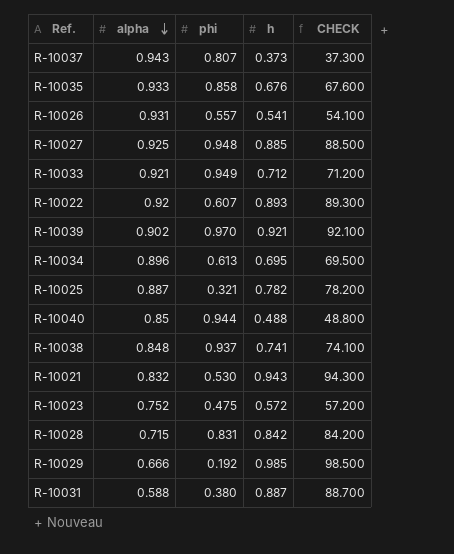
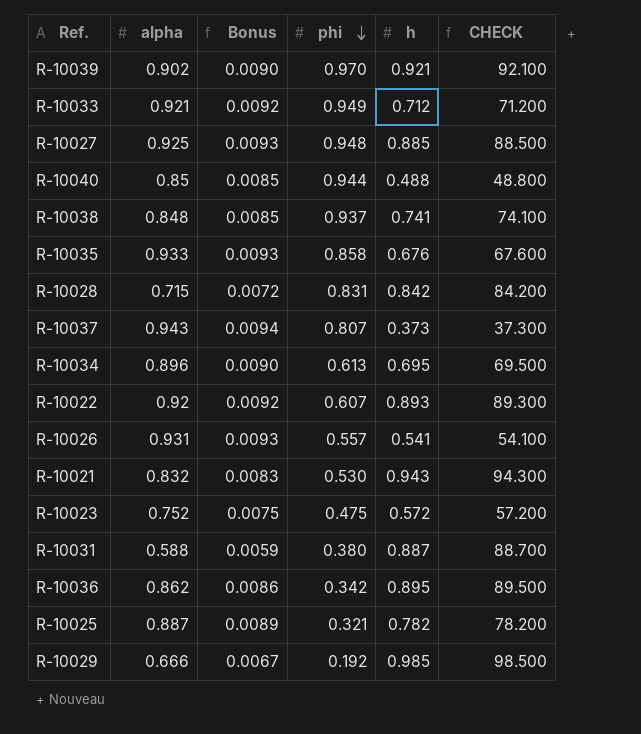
row order: alpha descending -> phi descending
column Bonus | formula: none -> [alpha] * 0.01
row R-10036: none -> 0.862 | 0.0086 | 0.342 | 0.895 | 89.500

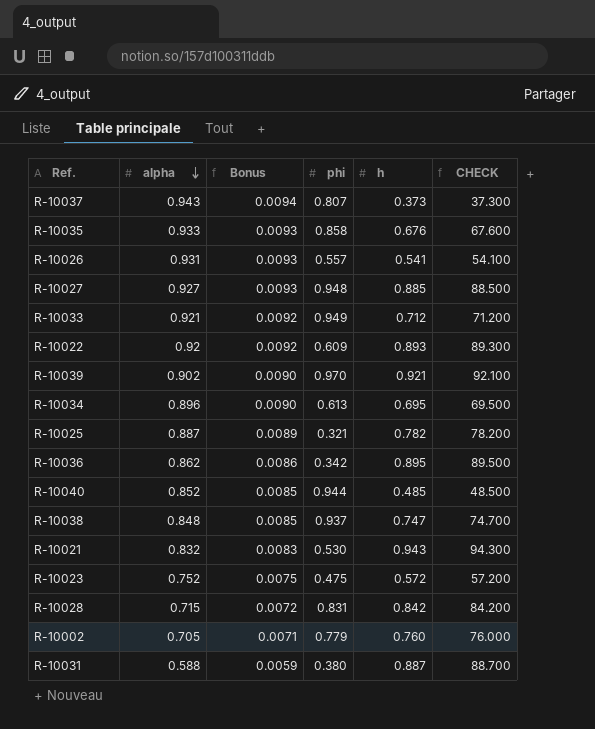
row order: phi descending -> alpha descending
row R-10029: 0.666 | 0.0067 | 0.192 | 0.985 | 98.500 -> none
R-10027 | alpha: 0.925 -> 0.927
R-10022 | phi: 0.607 -> 0.609
R-10040 | alpha: 0.85 -> 0.852
R-10040 | h: 0.488 -> 0.485
R-10040 | CHECK: 48.800 -> 48.500
R-10038 | h: 0.741 -> 0.747
R-10038 | CHECK: 74.100 -> 74.700
row R-10002: none -> 0.705 | 0.0071 | 0.779 | 0.760 | 76.000

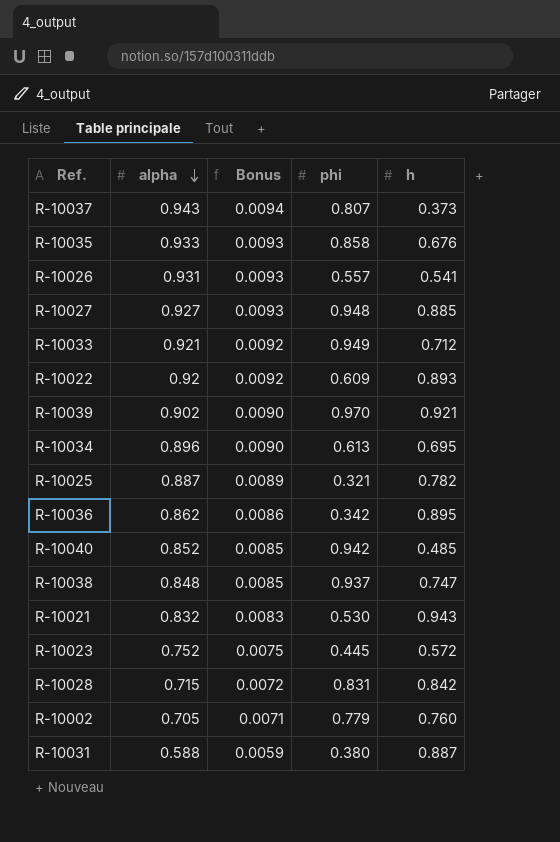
column CHECK | formula: [h] * 100 -> none
R-10040 | phi: 0.944 -> 0.942
R-10023 | phi: 0.475 -> 0.445

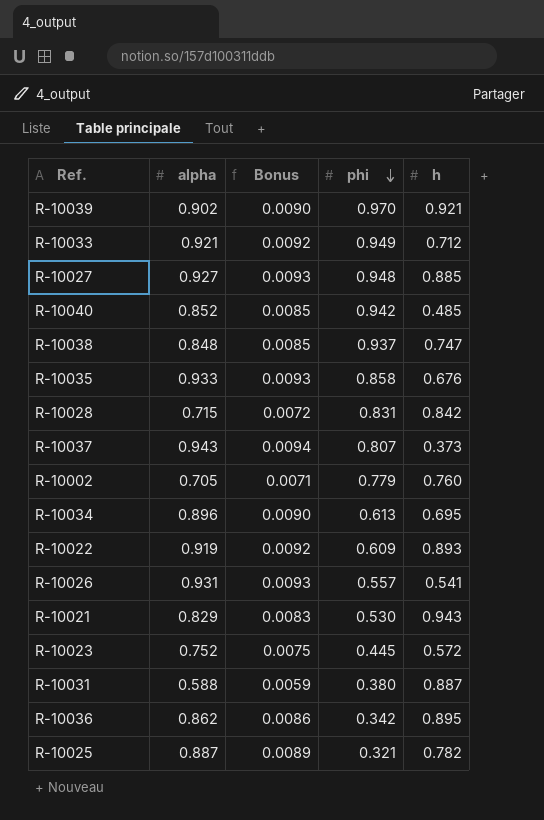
row order: alpha descending -> phi descending
R-10022 | alpha: 0.92 -> 0.919
R-10021 | alpha: 0.832 -> 0.829

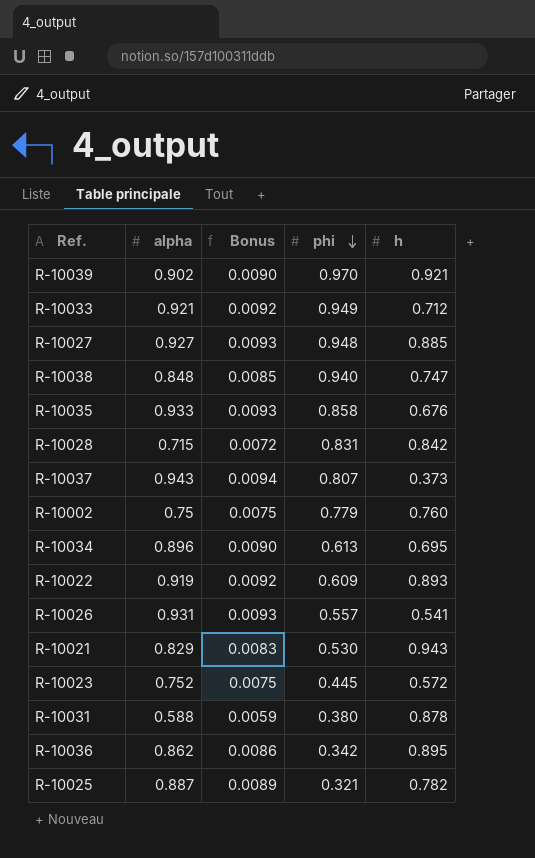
row R-10040: 0.852 | 0.0085 | 0.942 | 0.485 -> none
R-10038 | phi: 0.937 -> 0.940
R-10002 | alpha: 0.705 -> 0.75
R-10002 | Bonus: 0.0071 -> 0.0075
R-10031 | h: 0.887 -> 0.878

